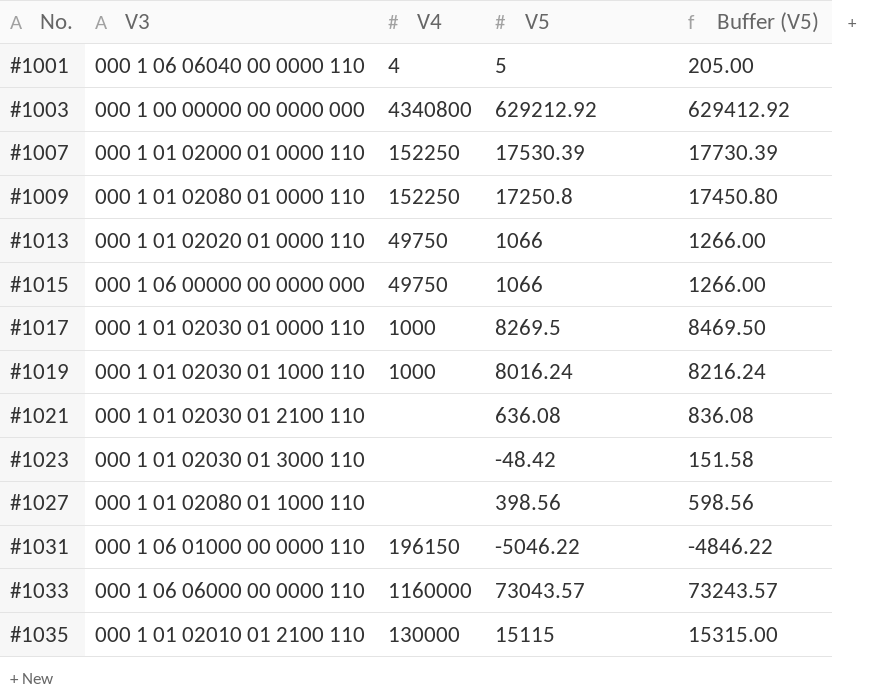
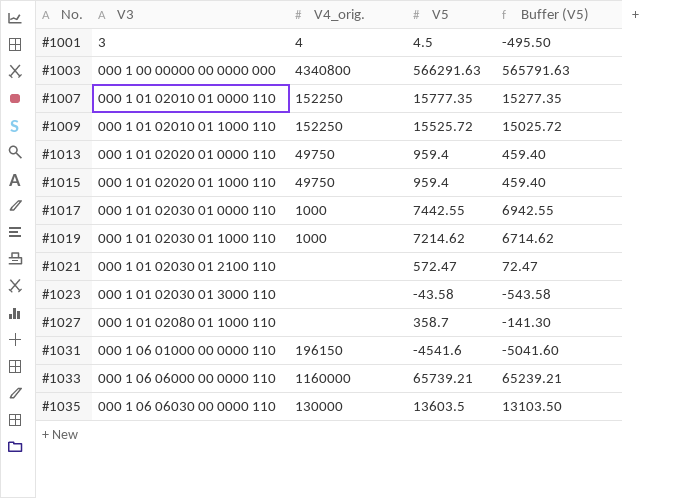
column name: V4 -> V4_orig.
column Buffer (V5) | formula: [V5] + 200 -> [V5] - 500
#1001 | V3: 000 1 06 06040 00 0000 110 -> 3
#1001 | V5: 5 -> 4.5
#1003 | V5: 629212.92 -> 566291.63
#1007 | V3: 000 1 01 02000 01 0000 110 -> 000 1 01 02010 01 0000 110
#1007 | V5: 17530.39 -> 15777.35
#1009 | V3: 000 1 01 02080 01 0000 110 -> 000 1 01 02010 01 1000 110
#1009 | V5: 17250.8 -> 15525.72
#1013 | V5: 1066 -> 959.4
#1015 | V3: 000 1 06 00000 00 0000 000 -> 000 1 01 02020 01 1000 110
#1015 | V5: 1066 -> 959.4
#1017 | V5: 8269.5 -> 7442.55
#1019 | V5: 8016.24 -> 7214.62
#1021 | V5: 636.08 -> 572.47
#1023 | V5: -48.42 -> -43.58
#1027 | V5: 398.56 -> 358.7
#1031 | V5: -5046.22 -> -4541.6
#1033 | V5: 73043.57 -> 65739.21
#1035 | V3: 000 1 01 02010 01 2100 110 -> 000 1 06 06030 00 0000 110
#1035 | V5: 15115 -> 13603.5

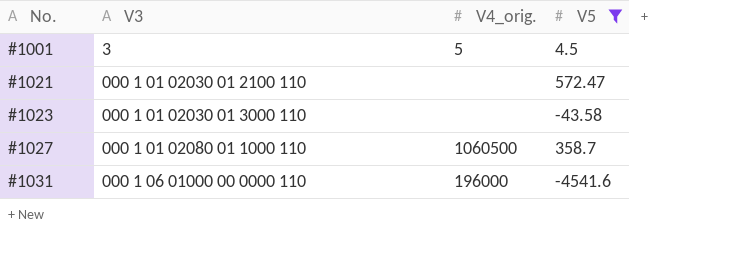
filter: none -> V5 <= 572.47
column Buffer (V5) | formula: [V5] - 500 -> none
#1001 | V4_orig.: 4 -> 5
#1027 | V4_orig.: none -> 1060500
#1031 | V4_orig.: 196150 -> 196000

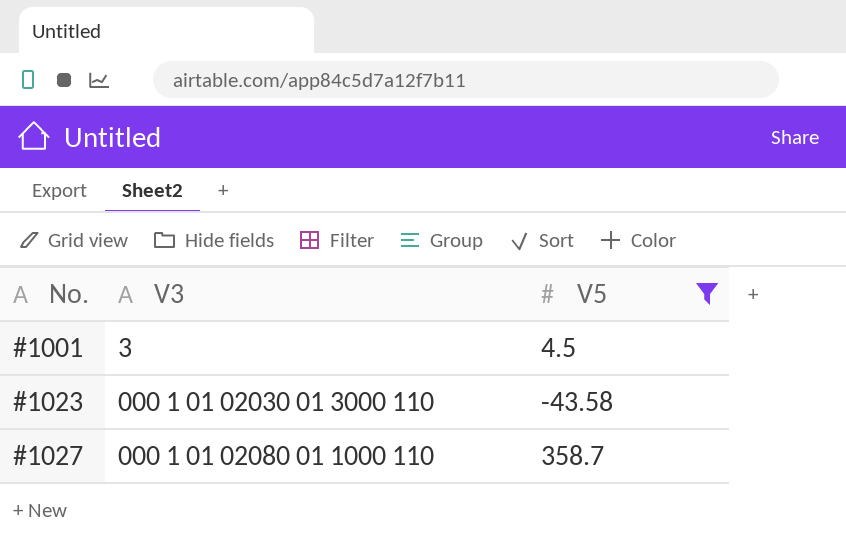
column V4_orig. | position: 3 -> none
row #1021: 000 1 01 02030 01 2100 110 | none | 572.47 -> none
row #1031: 000 1 06 01000 00 0000 110 | 196000 | -4541.6 -> none

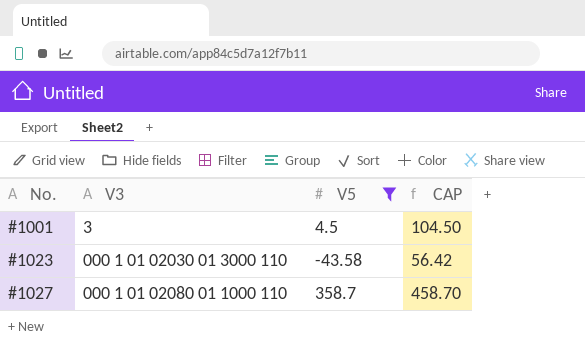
column CAP | formula: none -> [V5] + 100

